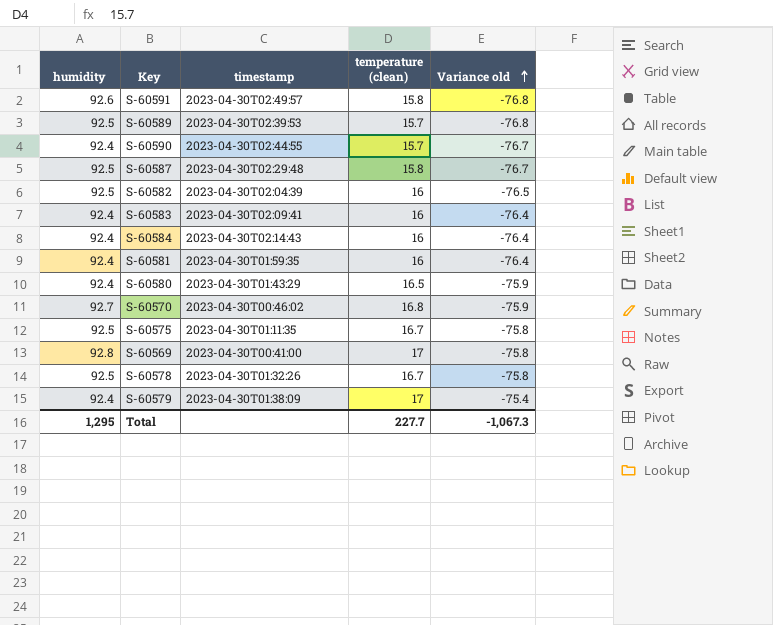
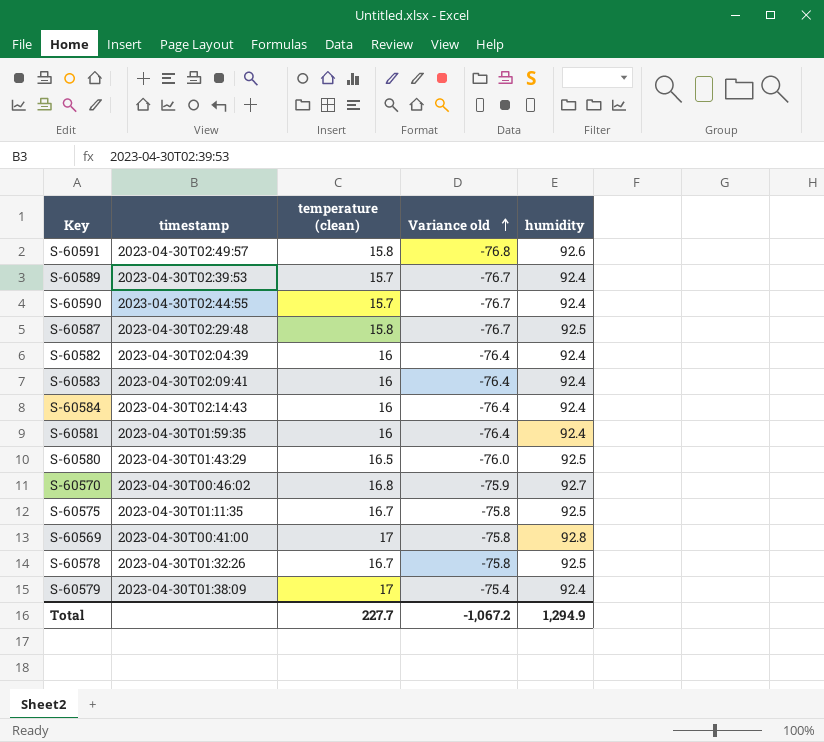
column humidity | position: 1 -> 5
S-60589 | Variance old: -76.8 -> -76.7
S-60589 | humidity: 92.5 -> 92.4
S-60582 | Variance old: -76.5 -> -76.4
S-60582 | humidity: 92.5 -> 92.4
S-60580 | Variance old: -75.9 -> -76.0
S-60580 | humidity: 92.4 -> 92.5
Total | Variance old: -1,067.3 -> -1,067.2
Total | humidity: 1,295 -> 1,294.9

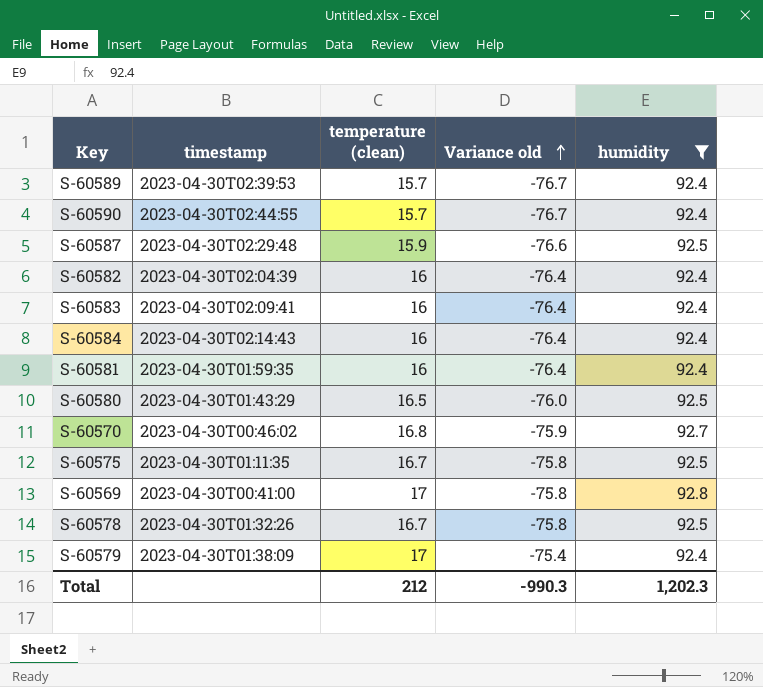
filter: none -> humidity != 92.6
S-60587 | temperature (clean): 15.8 -> 15.9
S-60587 | Variance old: -76.7 -> -76.6
Total | temperature (clean): 227.7 -> 212
Total | Variance old: -1,067.2 -> -990.3
Total | humidity: 1,294.9 -> 1,202.3

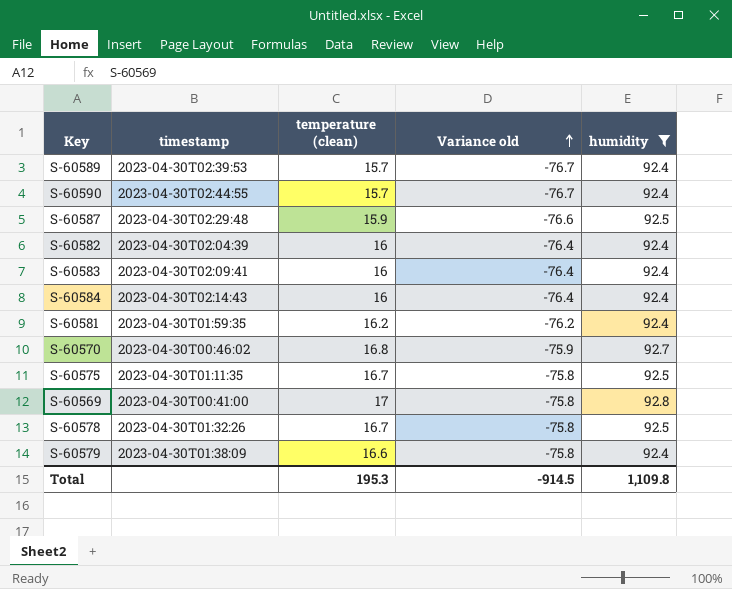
row S-60580: 2023-04-30T01:43:29 | 16.5 | -76.0 | 92.5 -> none
S-60581 | temperature (clean): 16 -> 16.2
S-60581 | Variance old: -76.4 -> -76.2
S-60579 | temperature (clean): 17 -> 16.6
S-60579 | Variance old: -75.4 -> -75.8
Total | temperature (clean): 212 -> 195.3
Total | Variance old: -990.3 -> -914.5
Total | humidity: 1,202.3 -> 1,109.8

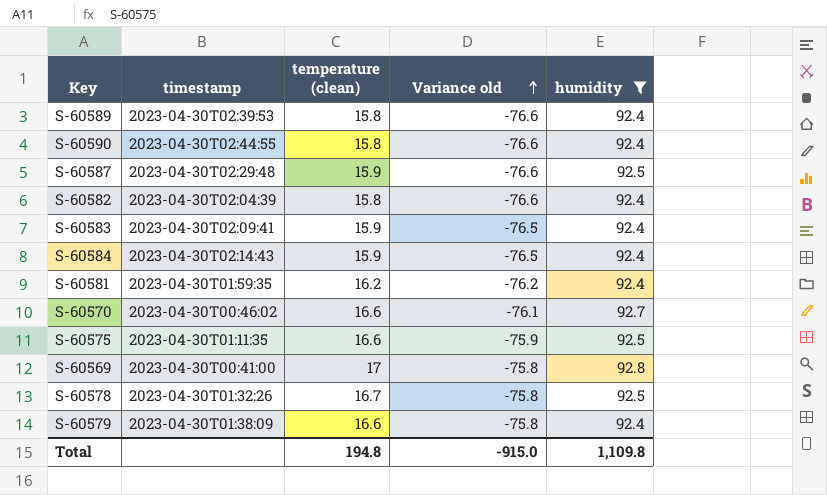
S-60589 | temperature (clean): 15.7 -> 15.8
S-60589 | Variance old: -76.7 -> -76.6
S-60590 | temperature (clean): 15.7 -> 15.8
S-60590 | Variance old: -76.7 -> -76.6
S-60582 | temperature (clean): 16 -> 15.8
S-60582 | Variance old: -76.4 -> -76.6
S-60583 | temperature (clean): 16 -> 15.9
S-60583 | Variance old: -76.4 -> -76.5
S-60584 | temperature (clean): 16 -> 15.9
S-60584 | Variance old: -76.4 -> -76.5
S-60570 | temperature (clean): 16.8 -> 16.6
S-60570 | Variance old: -75.9 -> -76.1
S-60575 | temperature (clean): 16.7 -> 16.6
S-60575 | Variance old: -75.8 -> -75.9
Total | temperature (clean): 195.3 -> 194.8
Total | Variance old: -914.5 -> -915.0

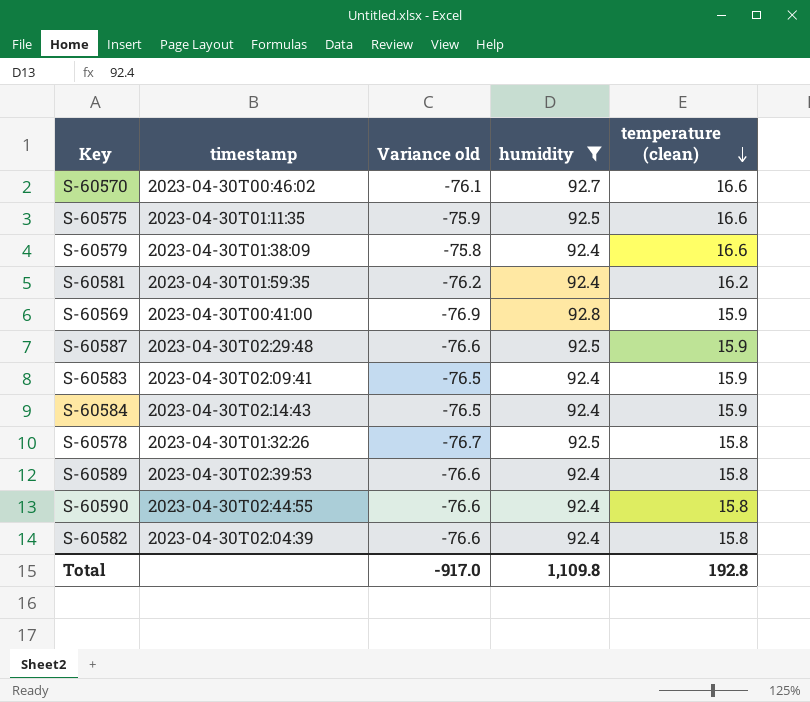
row order: Variance old ascending -> temperature (clean) descending
column temperature (clean) | position: 3 -> 5
S-60569 | Variance old: -75.8 -> -76.9
S-60569 | temperature (clean): 17 -> 15.9
S-60578 | Variance old: -75.8 -> -76.7
S-60578 | temperature (clean): 16.7 -> 15.8
Total | Variance old: -915.0 -> -917.0
Total | temperature (clean): 194.8 -> 192.8

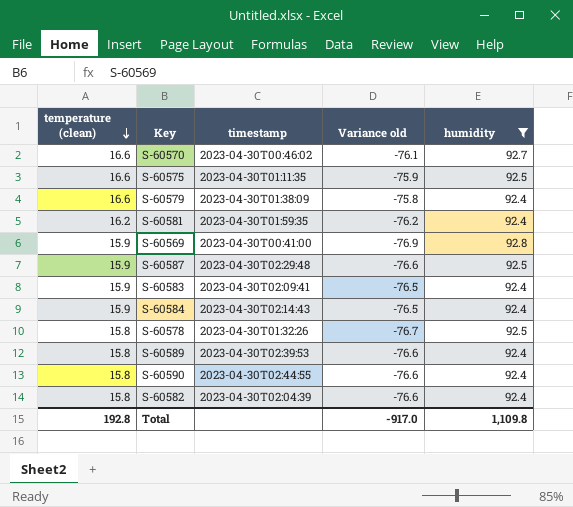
column temperature (clean) | position: 5 -> 1

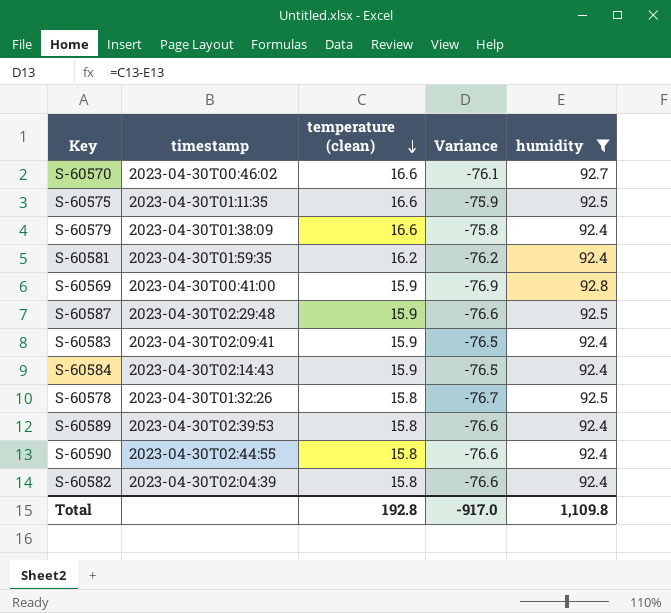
column temperature (clean) | position: 1 -> 3
column name: Variance old -> Variance

